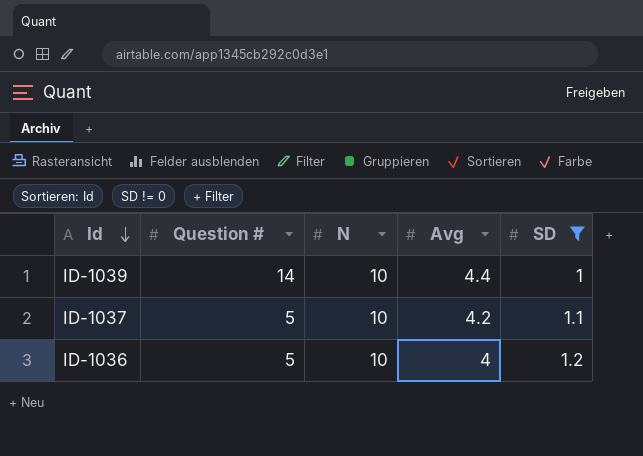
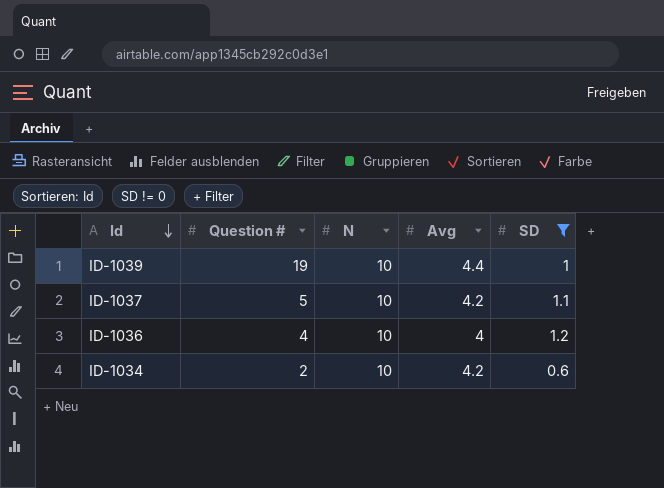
ID-1039 | Question #: 14 -> 19
ID-1036 | Question #: 5 -> 4
row ID-1034: none -> 2 | 10 | 4.2 | 0.6

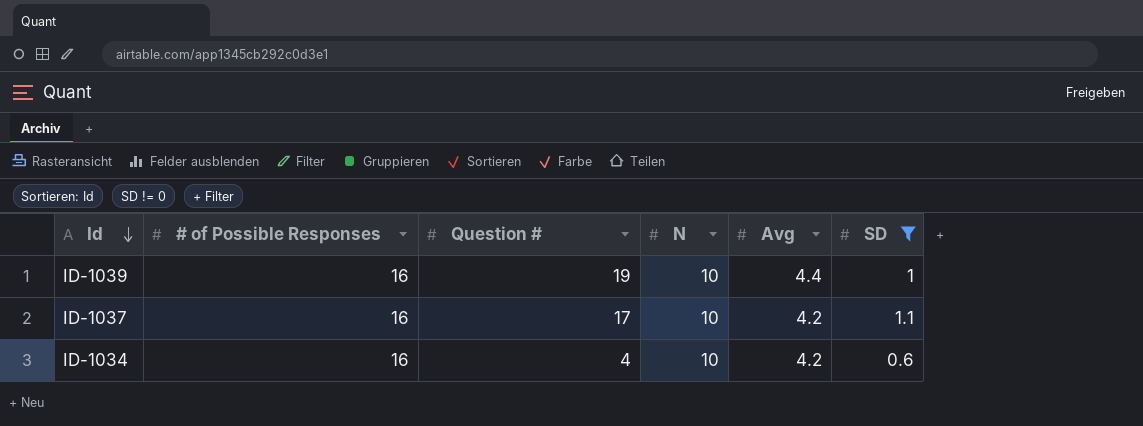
column # of Possible Responses | position: none -> 2
row ID-1036: 4 | 10 | 4 | 1.2 -> none
ID-1037 | Question #: 5 -> 17
ID-1034 | Question #: 2 -> 4

